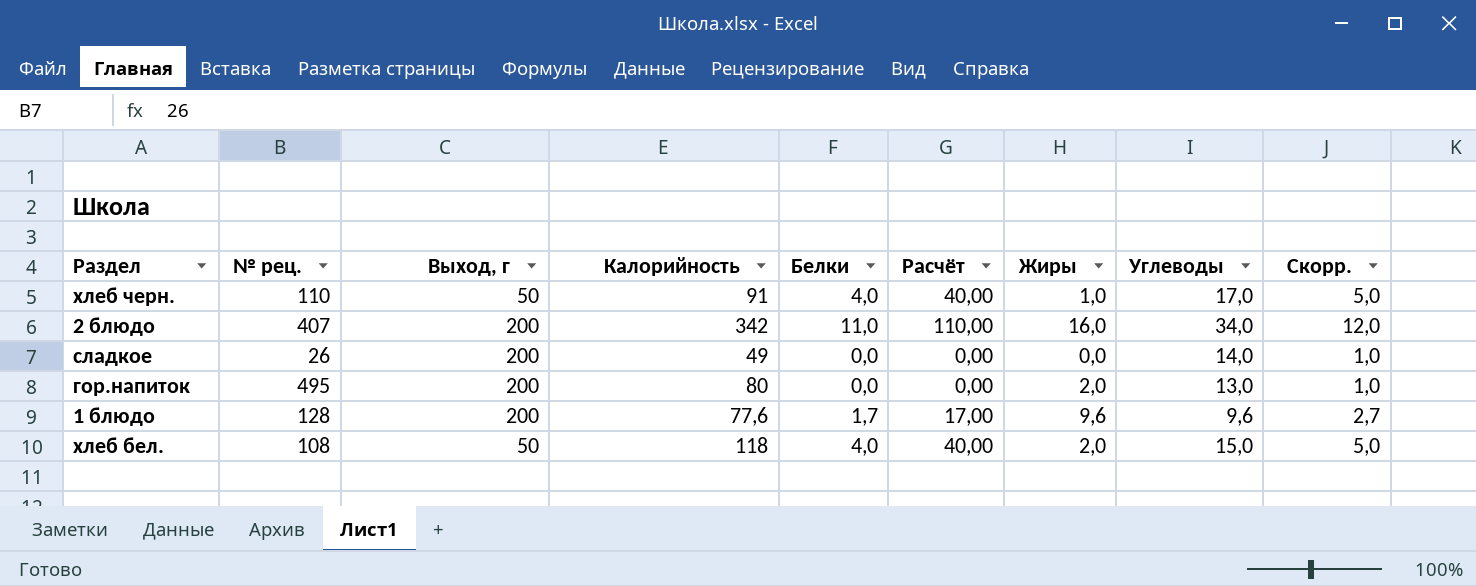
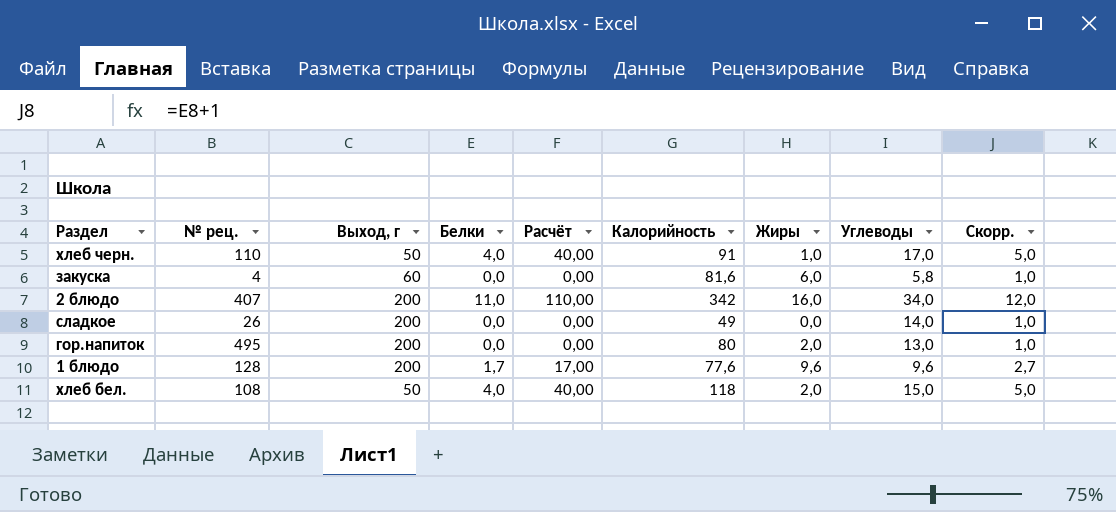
column Калорийность | position: 4 -> 6
row закуска: none -> 4 | 60 | 0,0 | 0,00 | 81,6 | 6,0 | 5,8 | 1,0

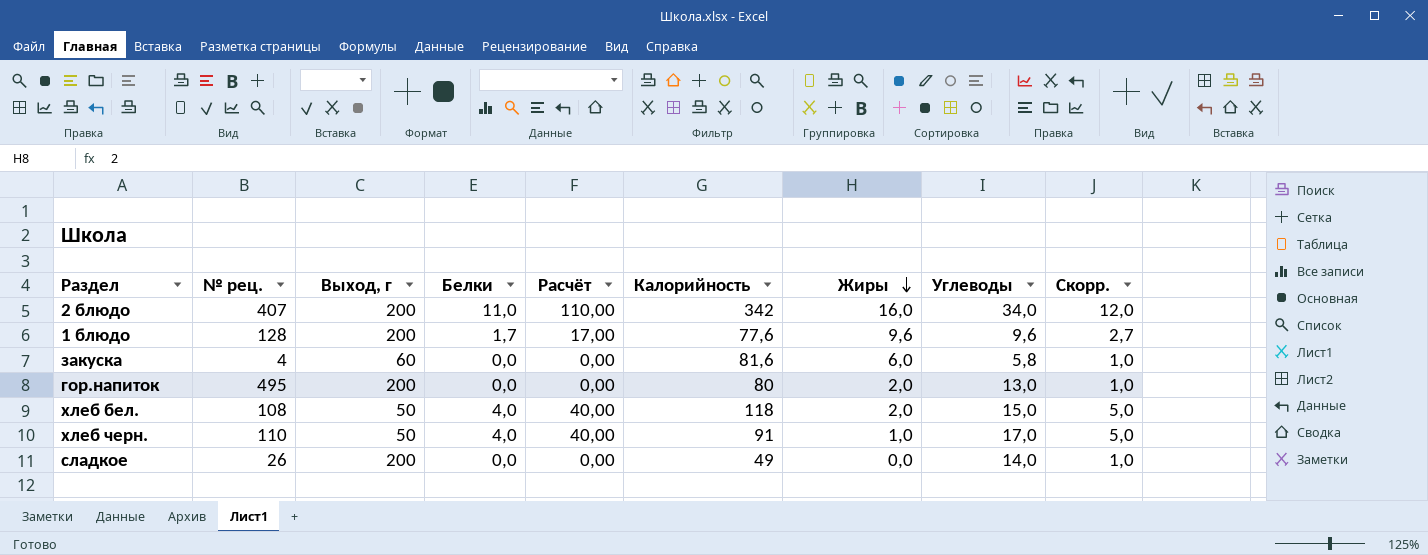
row order: none -> Жиры descending

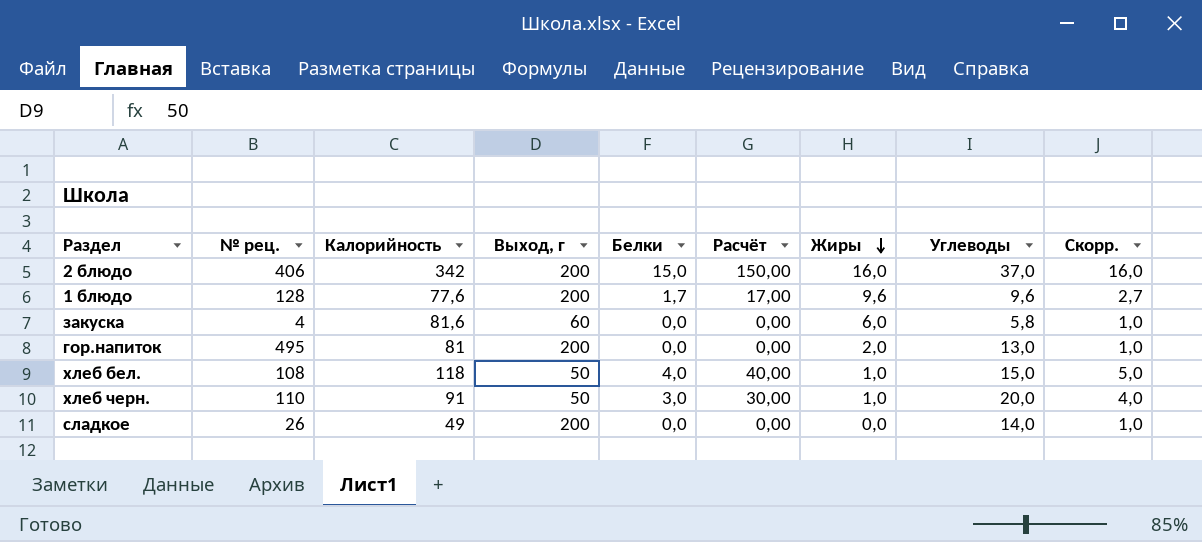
column Калорийность | position: 6 -> 3
2 блюдо | № рец.: 407 -> 406
2 блюдо | Белки: 11,0 -> 15,0
2 блюдо | Расчёт: 110,00 -> 150,00
2 блюдо | Углеводы: 34,0 -> 37,0
2 блюдо | Скорр.: 12,0 -> 16,0
гор.напиток | Калорийность: 80 -> 81
хлеб бел. | Жиры: 2,0 -> 1,0
хлеб черн. | Белки: 4,0 -> 3,0
хлеб черн. | Расчёт: 40,00 -> 30,00
хлеб черн. | Углеводы: 17,0 -> 20,0
хлеб черн. | Скорр.: 5,0 -> 4,0

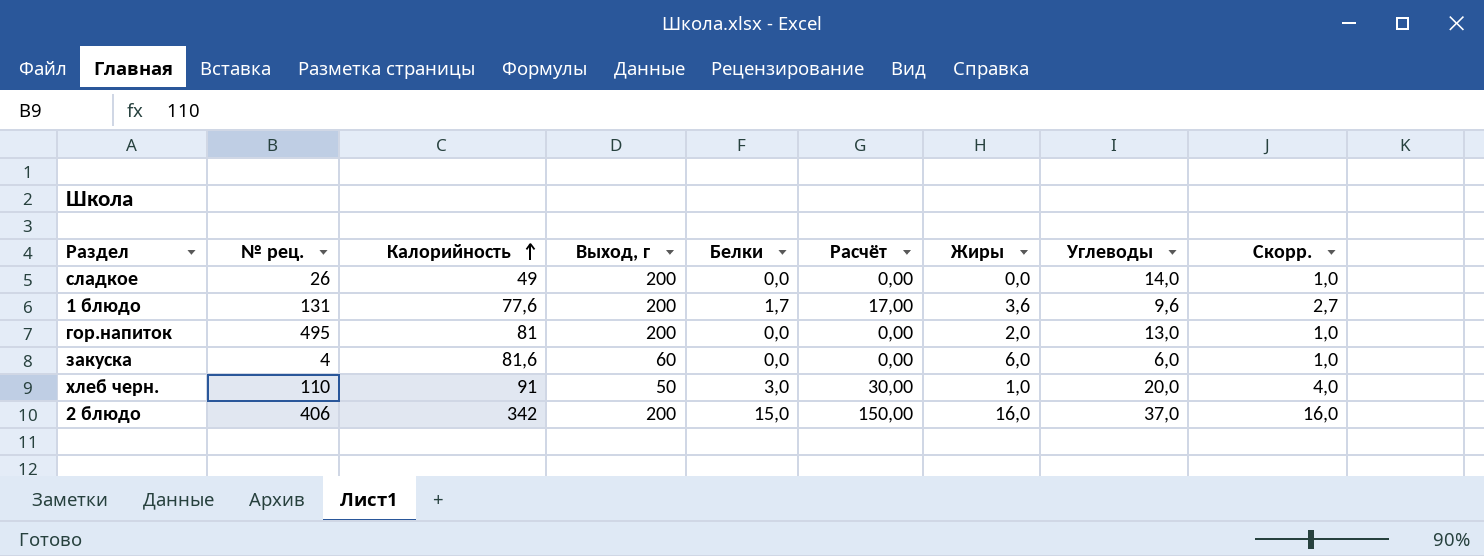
row order: Жиры descending -> Калорийность ascending
row хлеб бел.: 108 | 118 | 50 | 4,0 | 40,00 | 1,0 | 15,0 | 5,0 -> none
1 блюдо | № рец.: 128 -> 131
1 блюдо | Жиры: 9,6 -> 3,6
закуска | Углеводы: 5,8 -> 6,0

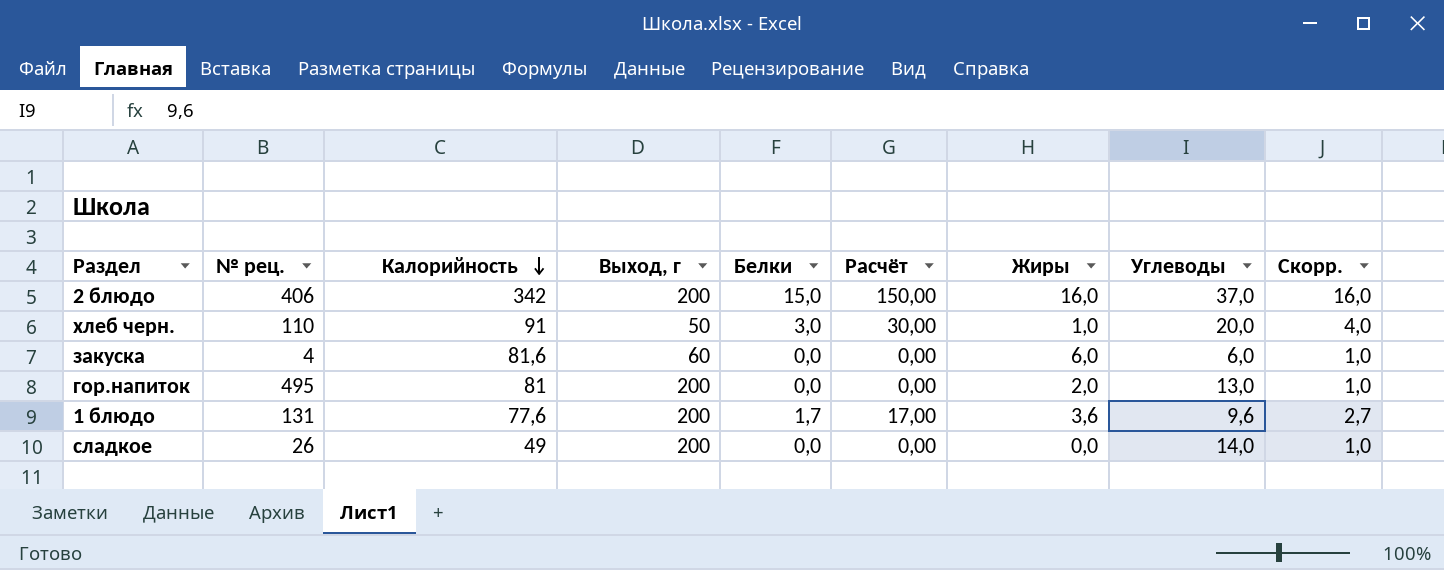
row order: Калорийность ascending -> Калорийность descending

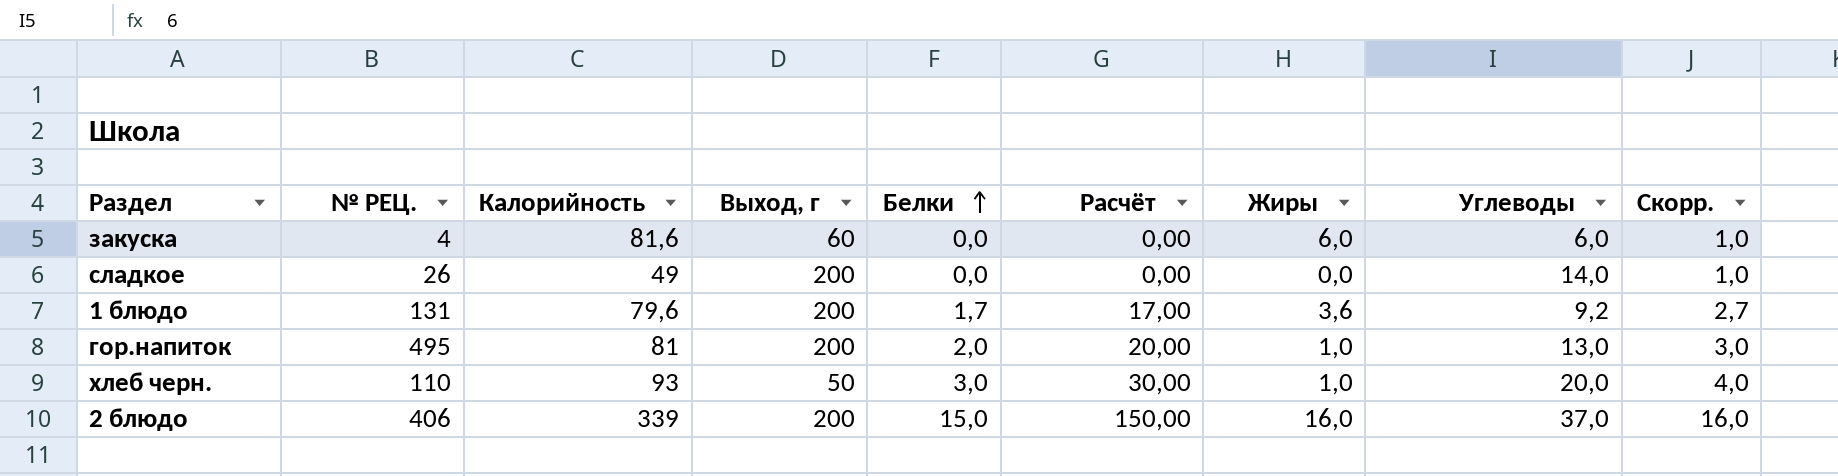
row order: Калорийность descending -> Белки ascending
column name: № рец. -> № РЕЦ.
1 блюдо | Калорийность: 77,6 -> 79,6
1 блюдо | Углеводы: 9,6 -> 9,2
гор.напиток | Белки: 0,0 -> 2,0
гор.напиток | Расчёт: 0,00 -> 20,00
гор.напиток | Жиры: 2,0 -> 1,0
гор.напиток | Скорр.: 1,0 -> 3,0
хлеб черн. | Калорийность: 91 -> 93
2 блюдо | Калорийность: 342 -> 339

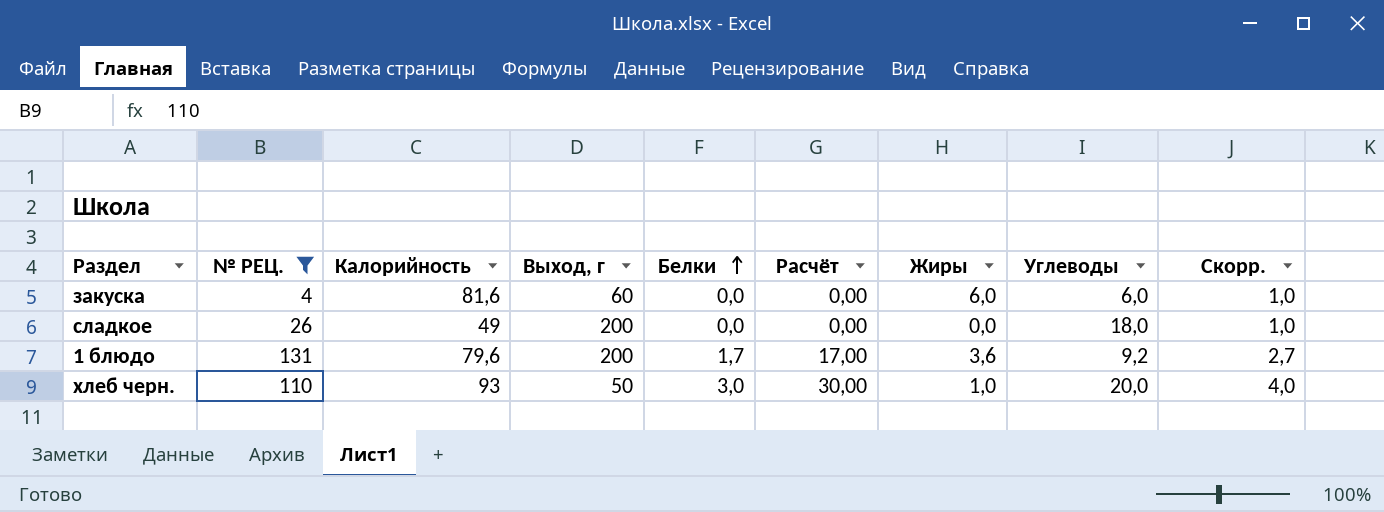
filter: none -> № РЕЦ. <= 131
сладкое | Углеводы: 14,0 -> 18,0

